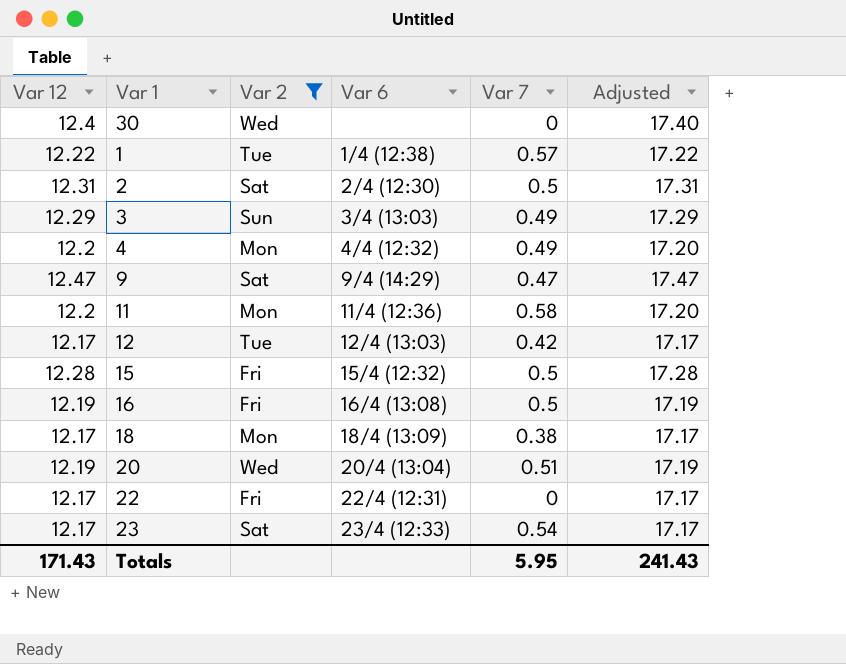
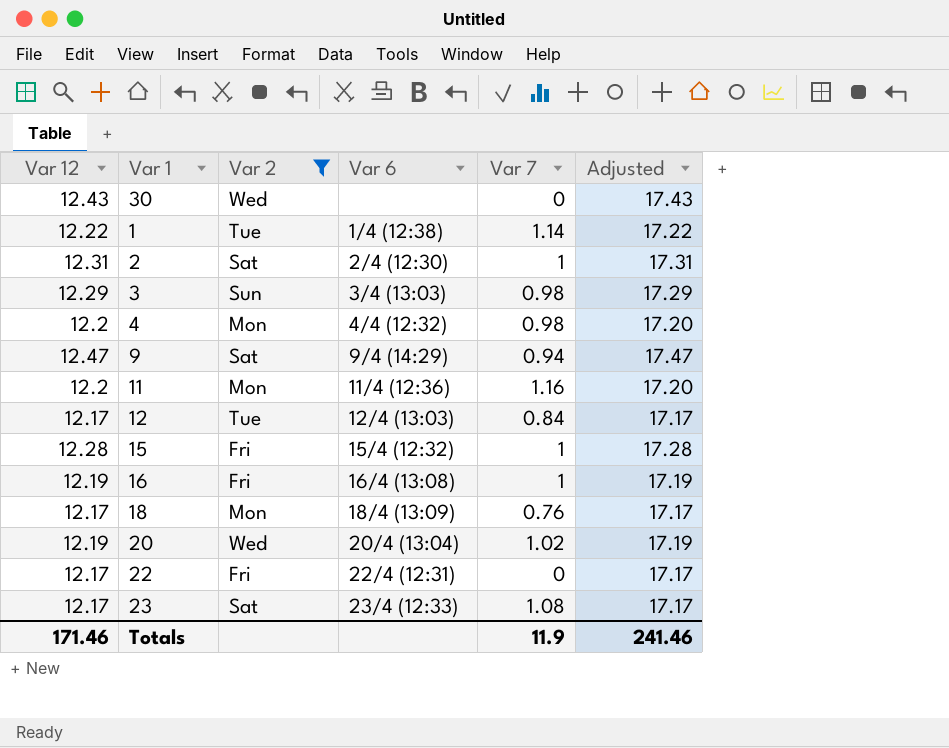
30 | Var 12: 12.4 -> 12.43
30 | Adjusted: 17.40 -> 17.43
1 | Var 7: 0.57 -> 1.14
2 | Var 7: 0.5 -> 1
3 | Var 7: 0.49 -> 0.98
4 | Var 7: 0.49 -> 0.98
9 | Var 7: 0.47 -> 0.94
11 | Var 7: 0.58 -> 1.16
12 | Var 7: 0.42 -> 0.84
15 | Var 7: 0.5 -> 1
16 | Var 7: 0.5 -> 1
18 | Var 7: 0.38 -> 0.76
20 | Var 7: 0.51 -> 1.02
23 | Var 7: 0.54 -> 1.08
Totals | Var 12: 171.43 -> 171.46
Totals | Var 7: 5.95 -> 11.9
Totals | Adjusted: 241.43 -> 241.46

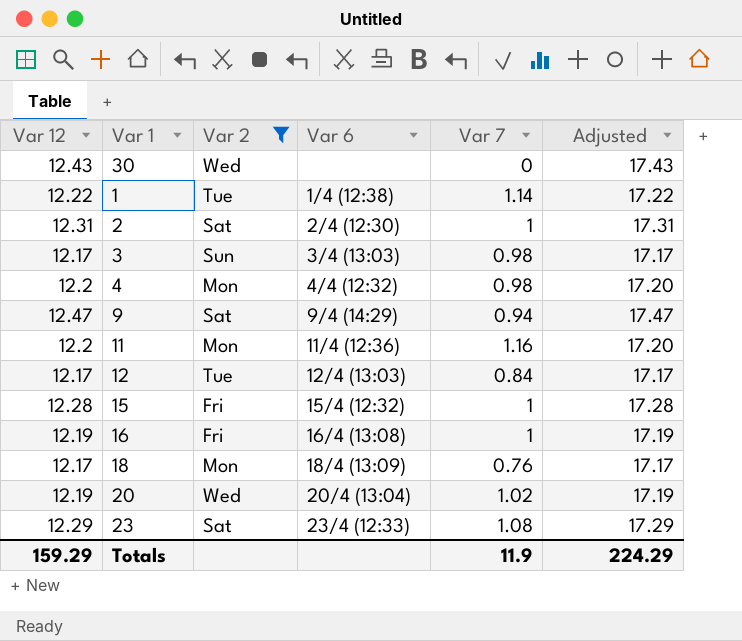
row 22: 12.17 | Fri | 22/4 (12:31) | 0 | 17.17 -> none
3 | Var 12: 12.29 -> 12.17
3 | Adjusted: 17.29 -> 17.17
23 | Var 12: 12.17 -> 12.29
23 | Adjusted: 17.17 -> 17.29
Totals | Var 12: 171.46 -> 159.29
Totals | Adjusted: 241.46 -> 224.29

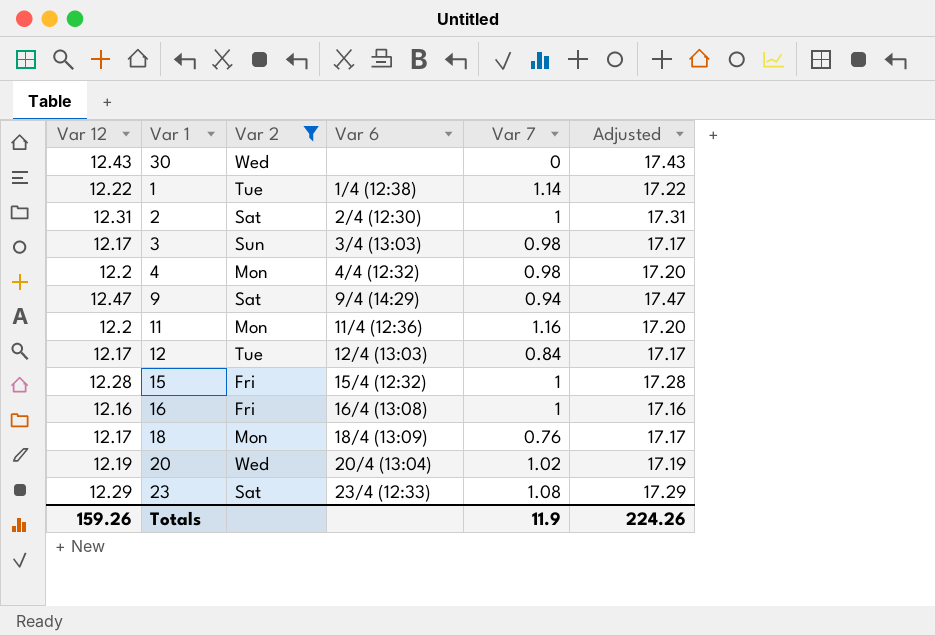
16 | Var 12: 12.19 -> 12.16
16 | Adjusted: 17.19 -> 17.16
Totals | Var 12: 159.29 -> 159.26
Totals | Adjusted: 224.29 -> 224.26

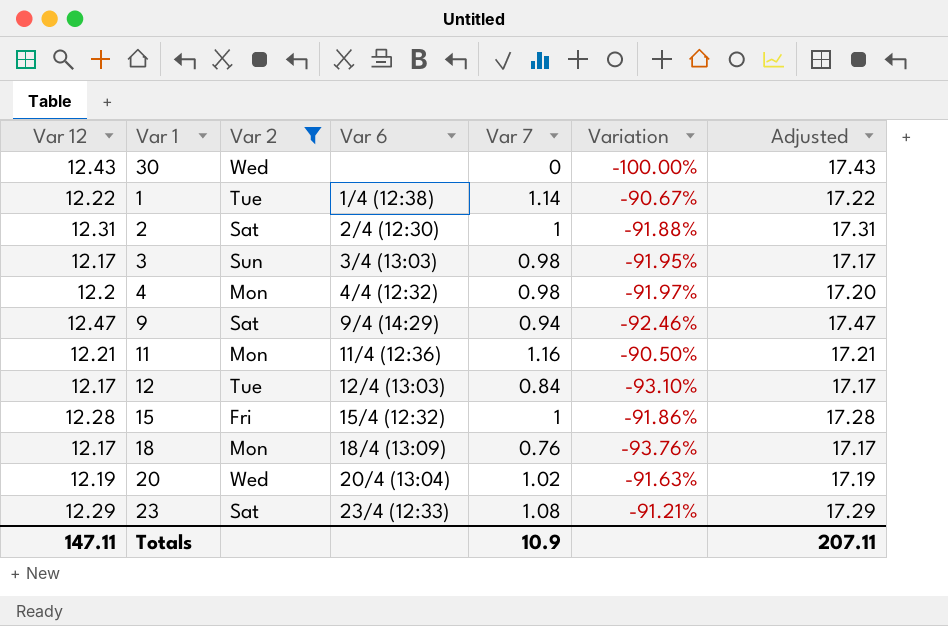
column Variation | formula: none -> ([Var 7] - [Var 12]) / [Var 12]
row 16: 12.16 | Fri | 16/4 (13:08) | 1 | 17.16 -> none
11 | Var 12: 12.2 -> 12.21
11 | Adjusted: 17.20 -> 17.21
Totals | Var 12: 159.26 -> 147.11
Totals | Var 7: 11.9 -> 10.9
Totals | Adjusted: 224.26 -> 207.11

